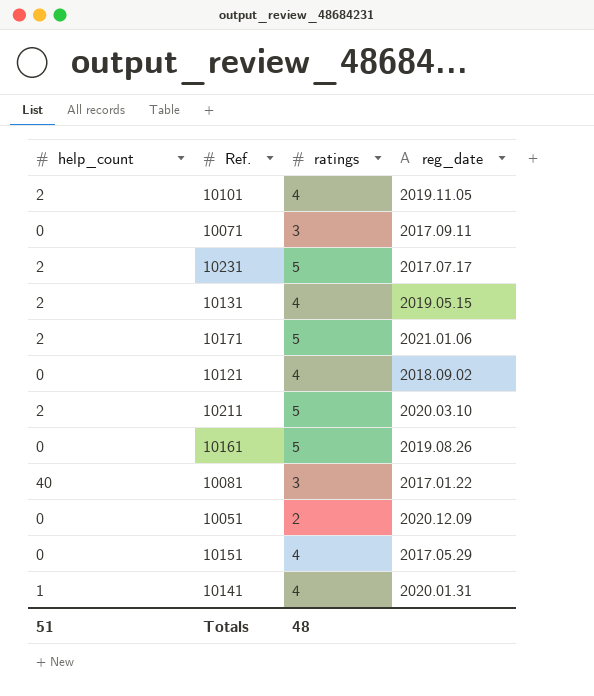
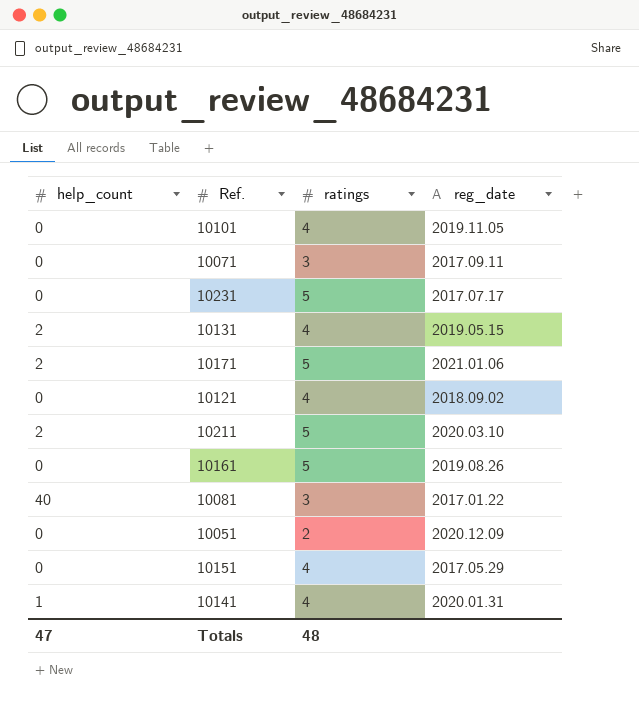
10101 | help_count: 2 -> 0
10231 | help_count: 2 -> 0
Totals | help_count: 51 -> 47

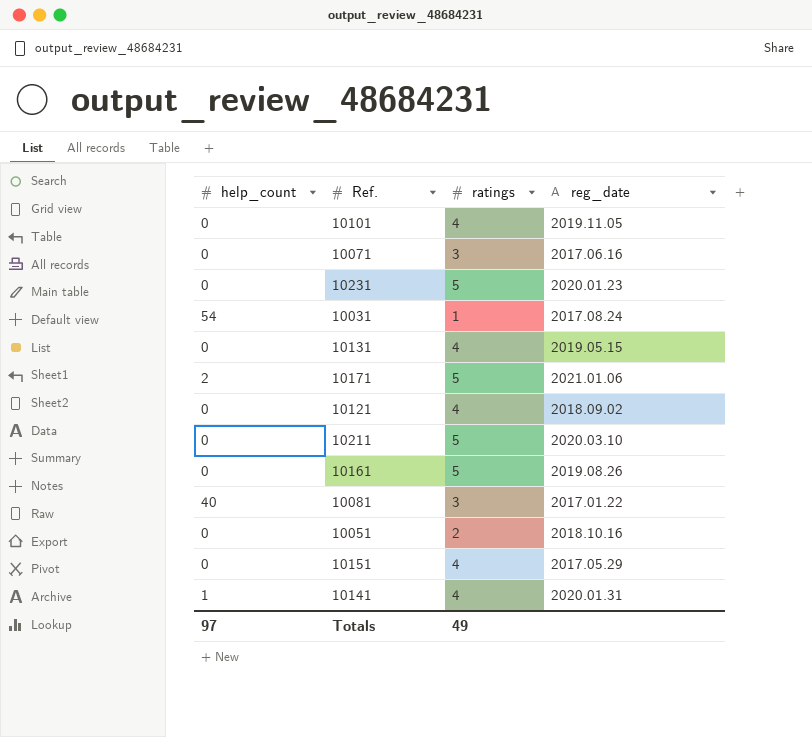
10071 | reg_date: 2017.09.11 -> 2017.06.16
10231 | reg_date: 2017.07.17 -> 2020.01.23
row 10031: none -> 54 | 1 | 2017.08.24
10131 | help_count: 2 -> 0
10211 | help_count: 2 -> 0
10051 | reg_date: 2020.12.09 -> 2018.10.16
Totals | help_count: 47 -> 97
Totals | ratings: 48 -> 49

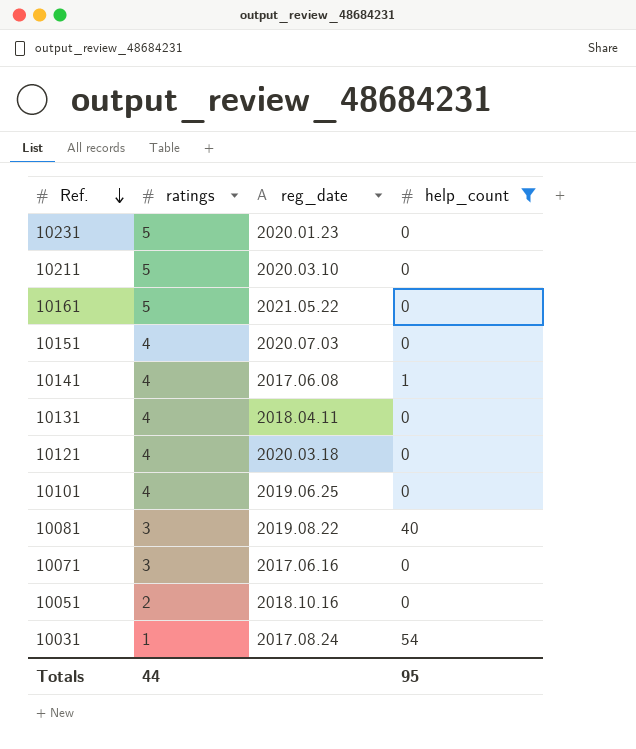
filter: none -> help_count != 2
row order: none -> Ref. descending
column help_count | position: 1 -> 4
10161 | reg_date: 2019.08.26 -> 2021.05.22
10151 | reg_date: 2017.05.29 -> 2020.07.03
10141 | reg_date: 2020.01.31 -> 2017.06.08
10131 | reg_date: 2019.05.15 -> 2018.04.11
10121 | reg_date: 2018.09.02 -> 2020.03.18
10101 | reg_date: 2019.11.05 -> 2019.06.25
10081 | reg_date: 2017.01.22 -> 2019.08.22
Totals | ratings: 49 -> 44
Totals | help_count: 97 -> 95

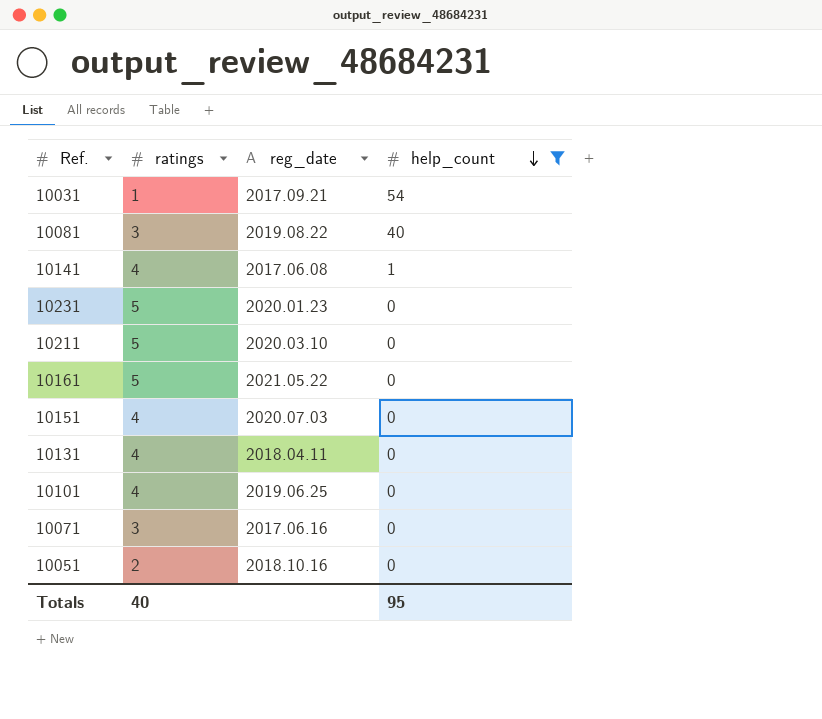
row order: Ref. descending -> help_count descending
row 10121: 4 | 2020.03.18 | 0 -> none
10031 | reg_date: 2017.08.24 -> 2017.09.21
Totals | ratings: 44 -> 40

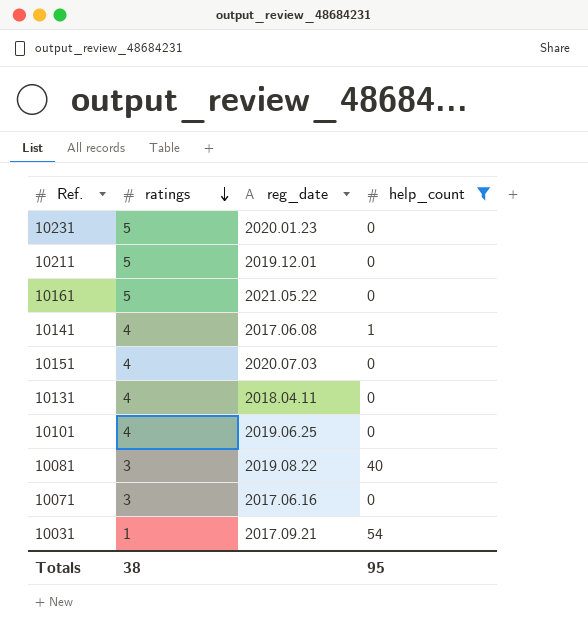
row order: help_count descending -> ratings descending
row 10051: 2 | 2018.10.16 | 0 -> none
10211 | reg_date: 2020.03.10 -> 2019.12.01
Totals | ratings: 40 -> 38

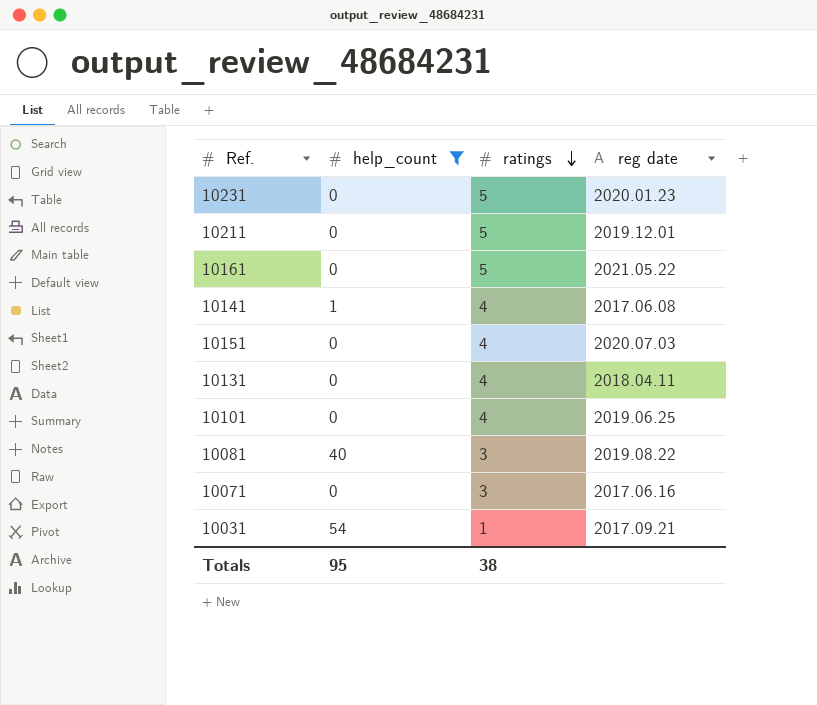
column help_count | position: 4 -> 2
column name: reg_date -> reg date

